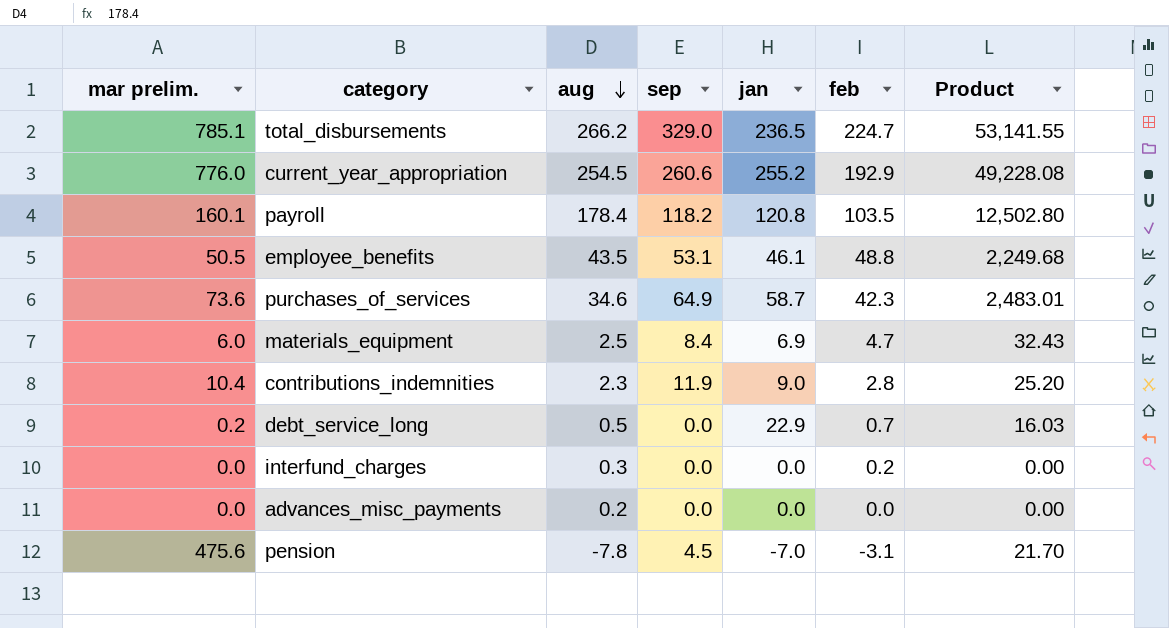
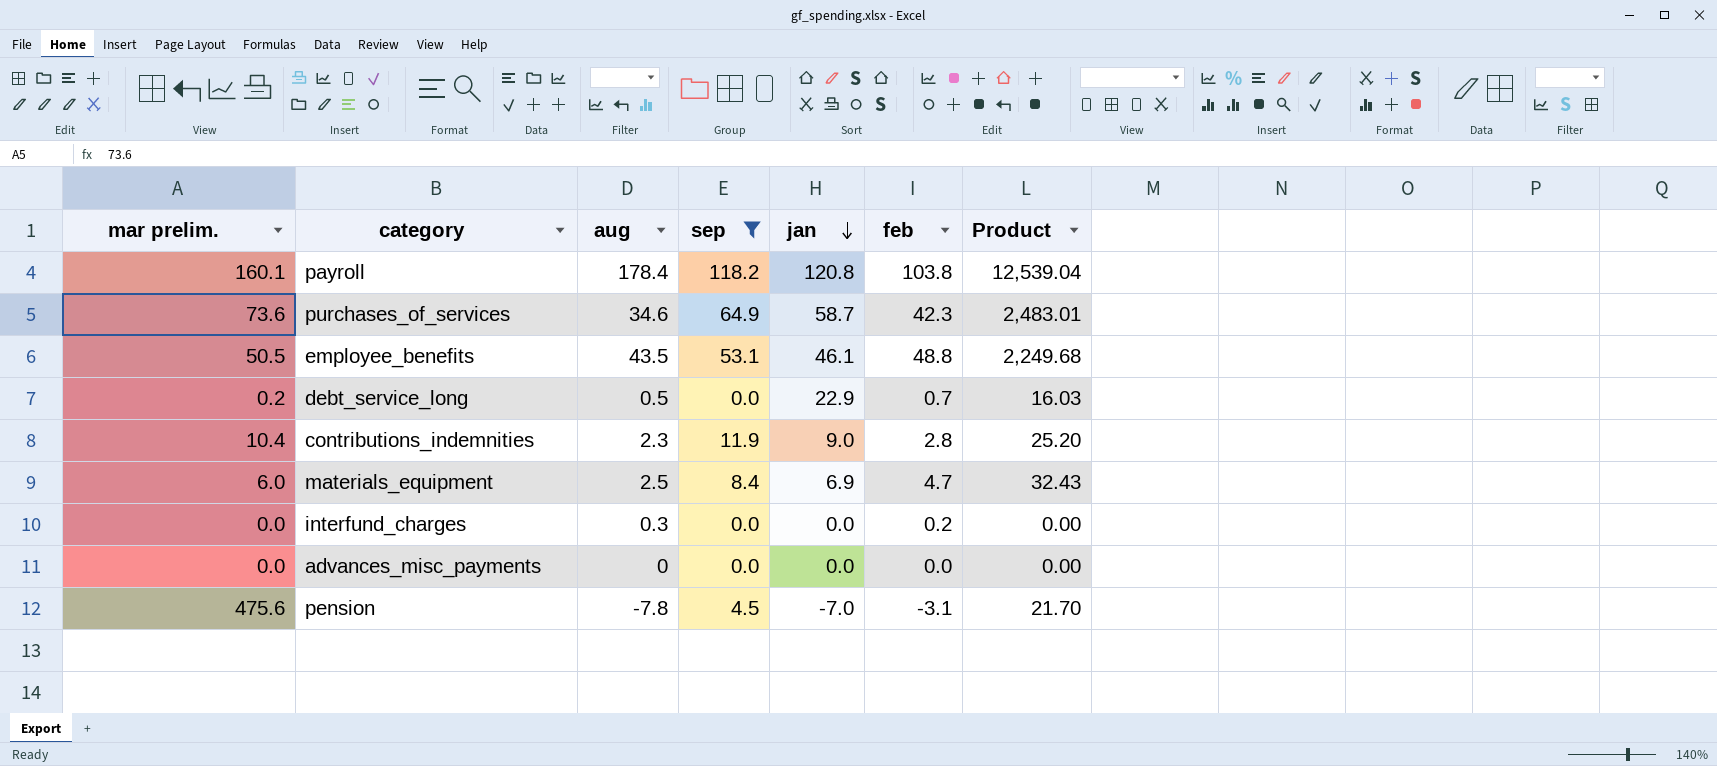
filter: none -> sep <= 118.2
row order: aug descending -> jan descending
payroll | feb: 103.5 -> 103.8
payroll | Product: 12,502.80 -> 12,539.04
advances_misc_payments | aug: 0.2 -> 0

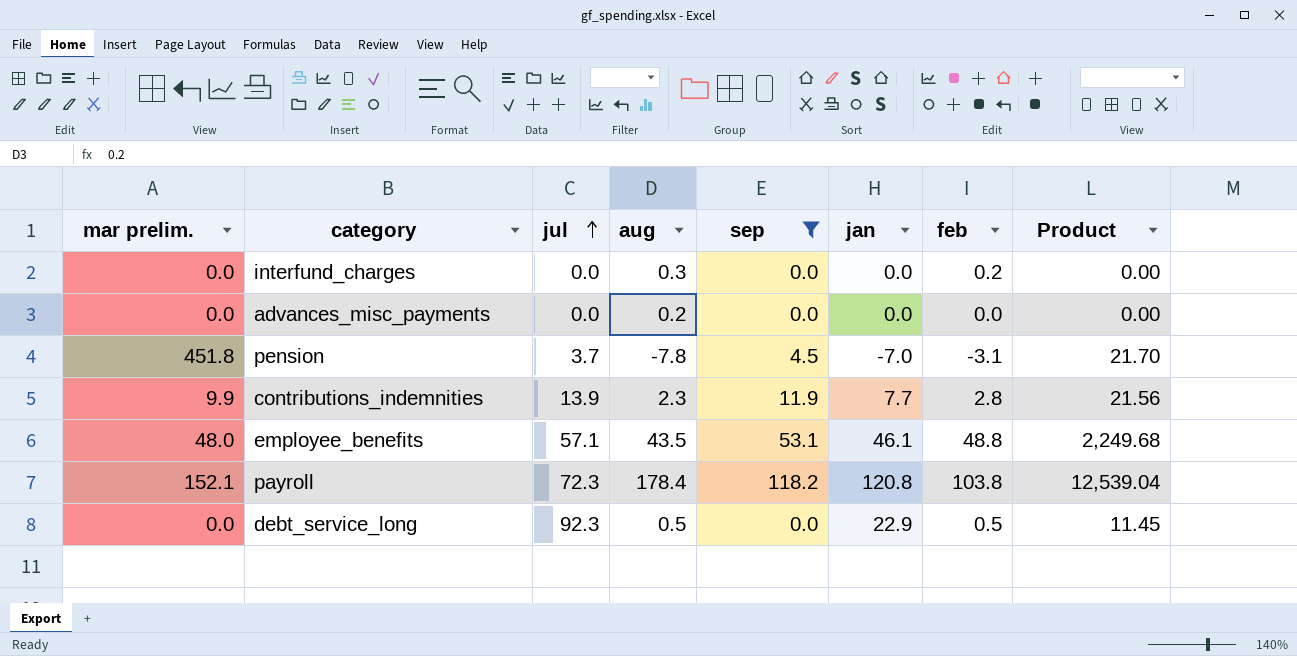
row order: jan descending -> jul ascending
column jul | position: none -> 3
row purchases_of_services: 73.6 | 34.6 | 64.9 | 58.7 | 42.3 | 2,483.01 -> none
row materials_equipment: 6.0 | 2.5 | 8.4 | 6.9 | 4.7 | 32.43 -> none
advances_misc_payments | aug: 0 -> 0.2
pension | mar prelim.: 475.6 -> 451.8
contributions_indemnities | mar prelim.: 10.4 -> 9.9
contributions_indemnities | jan: 9.0 -> 7.7
contributions_indemnities | Product: 25.20 -> 21.56
employee_benefits | mar prelim.: 50.5 -> 48.0
payroll | mar prelim.: 160.1 -> 152.1
debt_service_long | mar prelim.: 0.2 -> 0.0
debt_service_long | feb: 0.7 -> 0.5
debt_service_long | Product: 16.03 -> 11.45

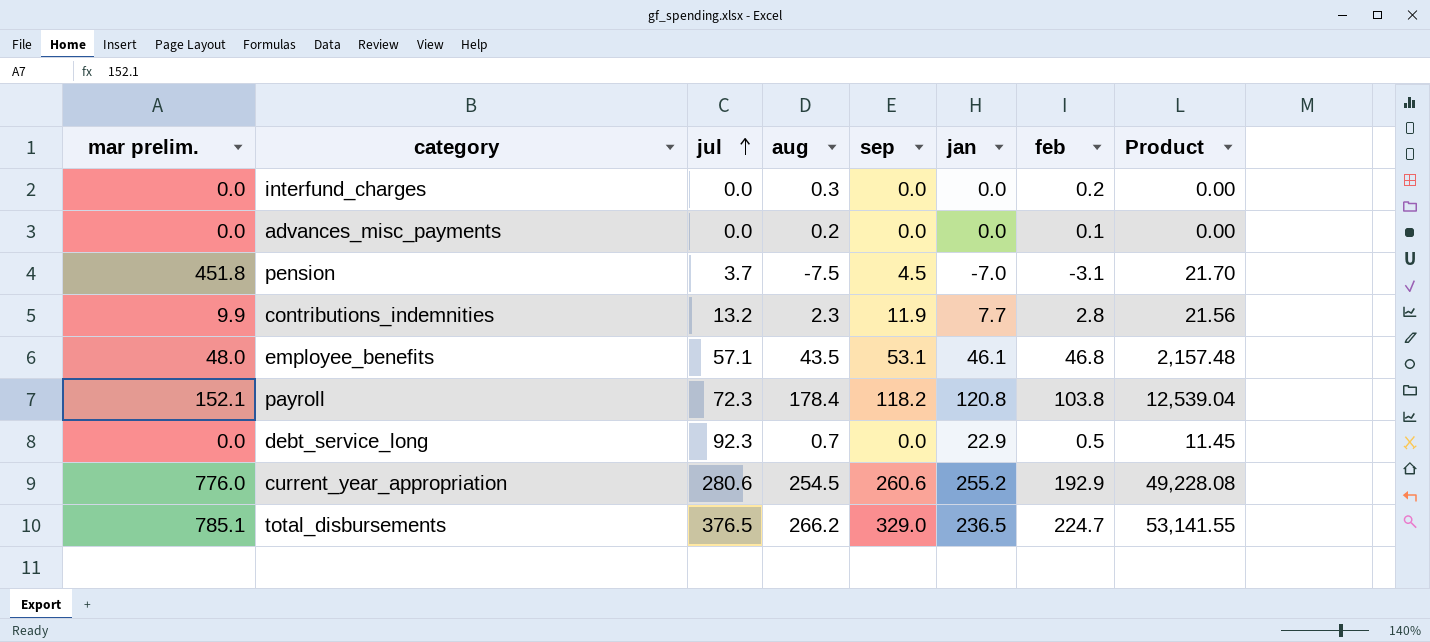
filter: sep <= 118.2 -> none
advances_misc_payments | feb: 0.0 -> 0.1
pension | aug: -7.8 -> -7.5
contributions_indemnities | jul: 13.9 -> 13.2
employee_benefits | feb: 48.8 -> 46.8
employee_benefits | Product: 2,249.68 -> 2,157.48
debt_service_long | aug: 0.5 -> 0.7

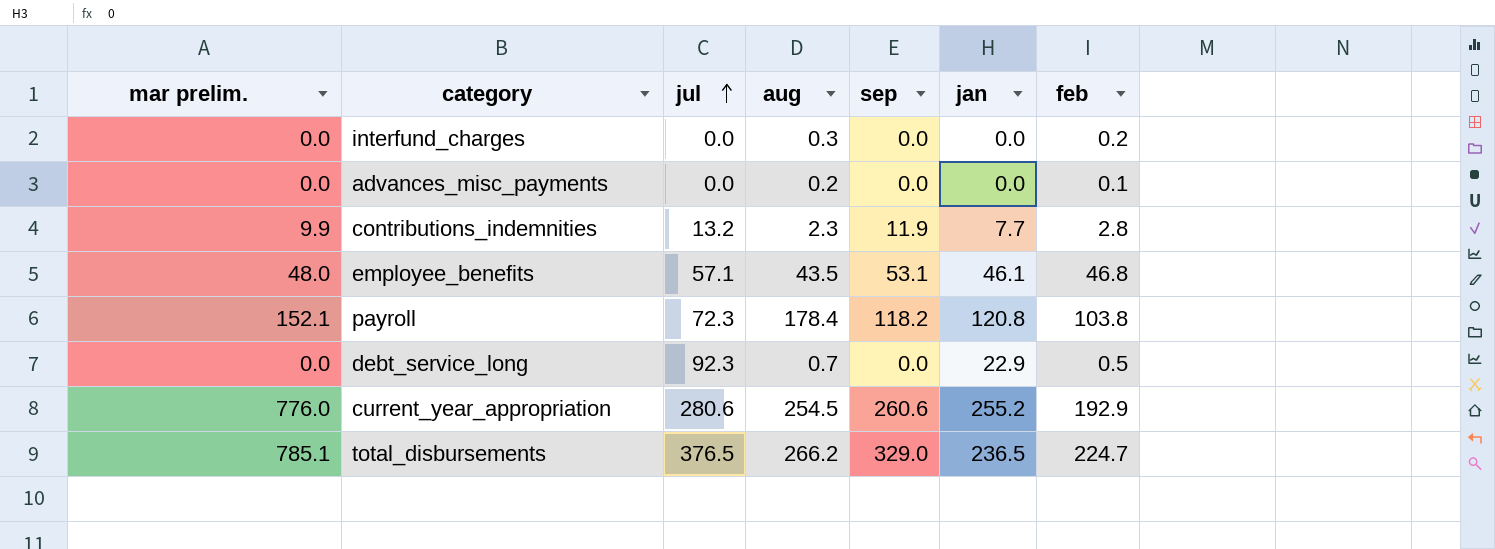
column Product | formula: [jan] * [feb] -> none
row pension: 451.8 | 3.7 | -7.5 | 4.5 | -7.0 | -3.1 | 21.70 -> none

